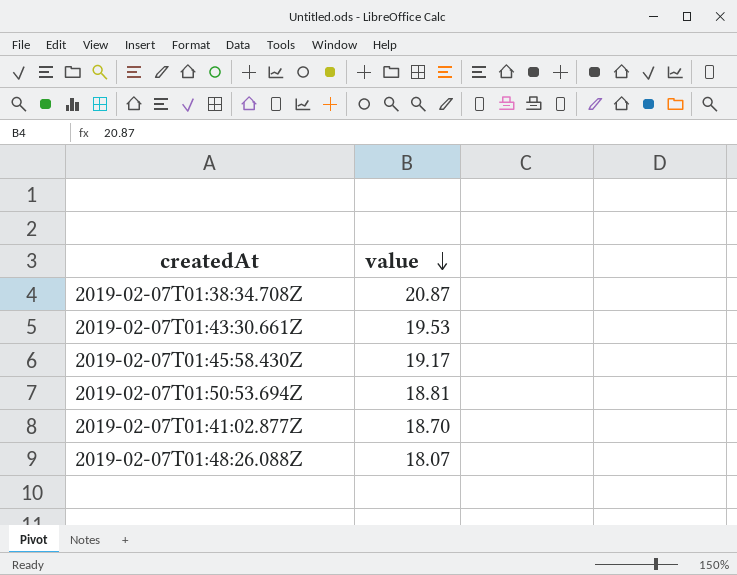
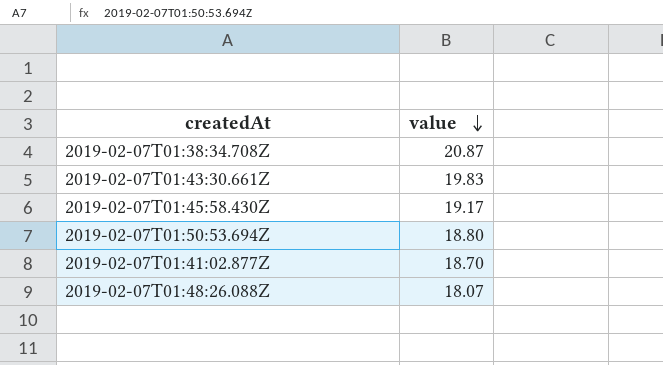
2019-02-07T01:43:30.661Z | value: 19.53 -> 19.83
2019-02-07T01:50:53.694Z | value: 18.81 -> 18.80

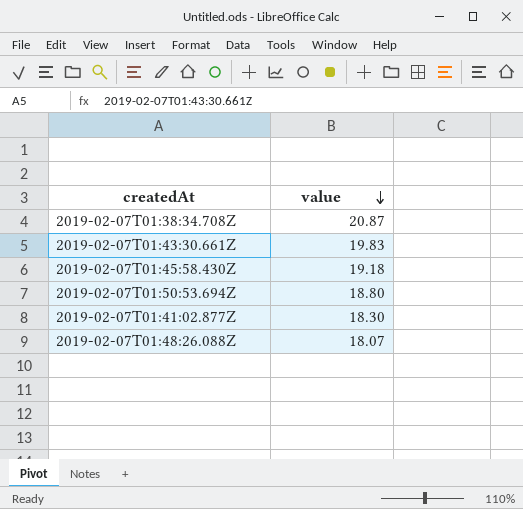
2019-02-07T01:45:58.430Z | value: 19.17 -> 19.18
2019-02-07T01:41:02.877Z | value: 18.70 -> 18.30

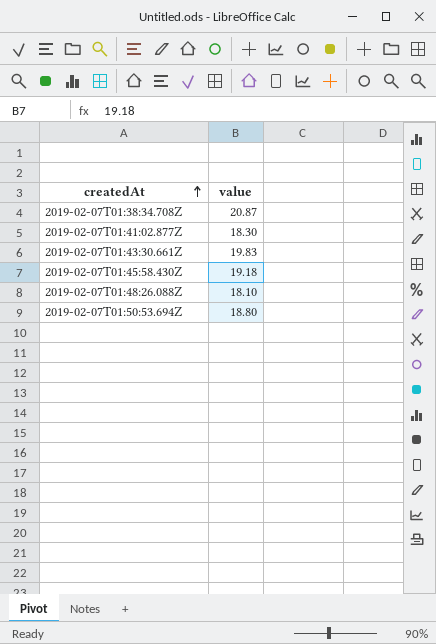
row order: value descending -> createdAt ascending
2019-02-07T01:48:26.088Z | value: 18.07 -> 18.10

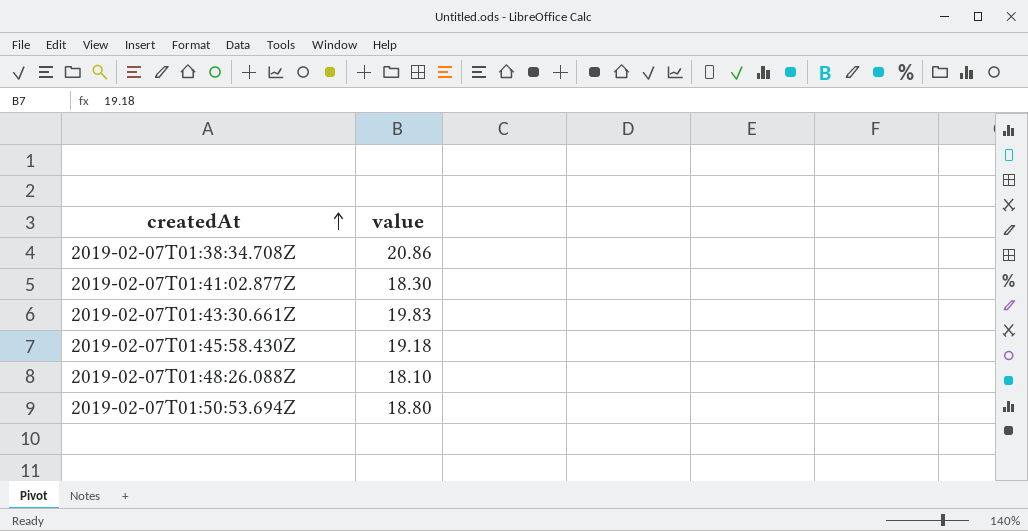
2019-02-07T01:38:34.708Z | value: 20.87 -> 20.86

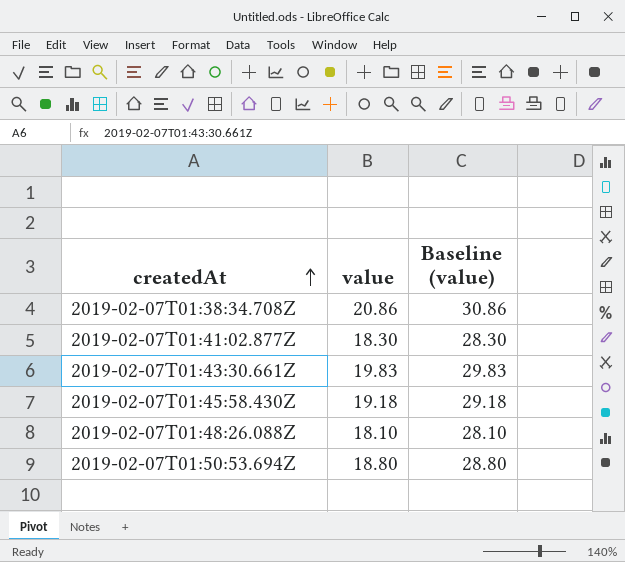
column Baseline (value) | formula: none -> [value] + 10

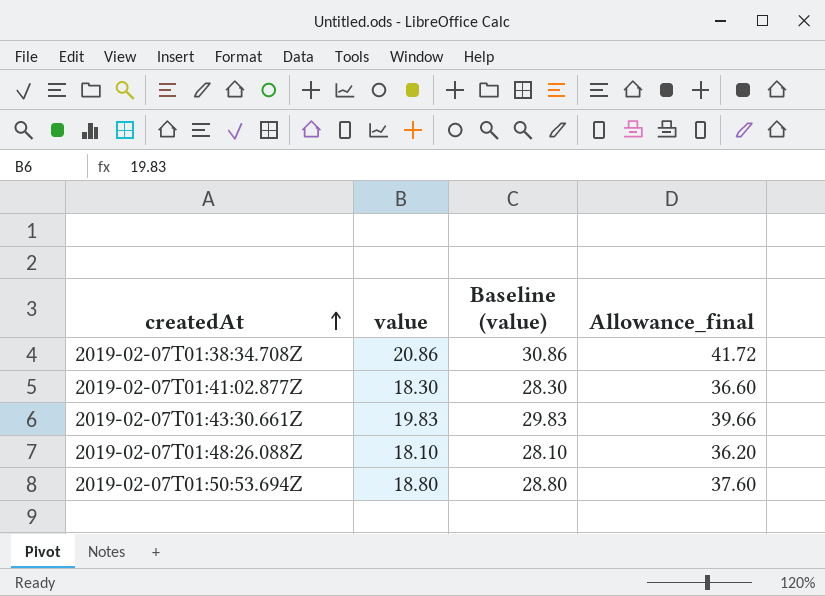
column Allowance_final | formula: none -> [value] * 2
row 2019-02-07T01:45:58.430Z: 19.18 | 29.18 -> none

